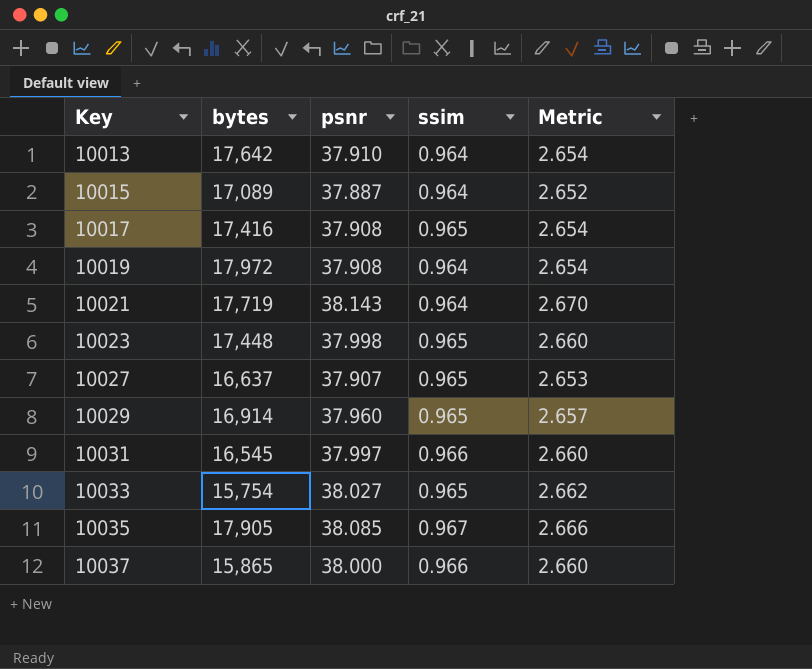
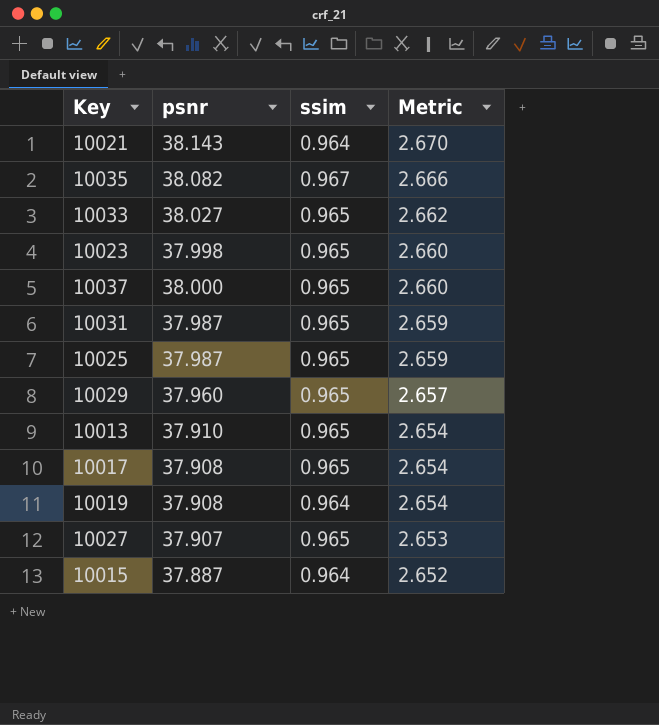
row order: Key ascending -> Metric descending
column bytes | position: 2 -> none
10035 | psnr: 38.085 -> 38.082
10037 | ssim: 0.966 -> 0.965
10031 | psnr: 37.997 -> 37.987
10031 | ssim: 0.966 -> 0.965
10031 | Metric: 2.660 -> 2.659
row 10025: none -> 37.987 | 0.965 | 2.659
10013 | ssim: 0.964 -> 0.965

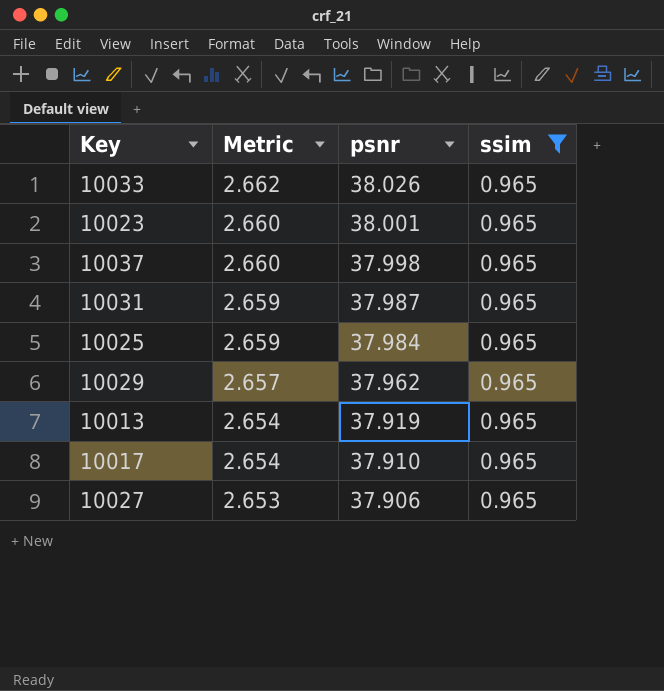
filter: none -> ssim = 0.965
column Metric | position: 4 -> 2
10033 | psnr: 38.027 -> 38.026
10023 | psnr: 37.998 -> 38.001
10037 | psnr: 38.000 -> 37.998
10025 | psnr: 37.987 -> 37.984
10029 | psnr: 37.960 -> 37.962
10013 | psnr: 37.910 -> 37.919
10017 | psnr: 37.908 -> 37.910
10027 | psnr: 37.907 -> 37.906

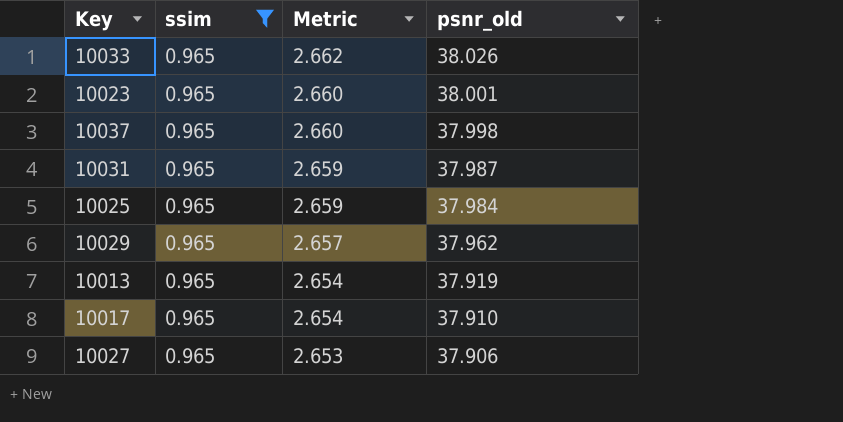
column ssim | position: 4 -> 2
column name: psnr -> psnr_old

